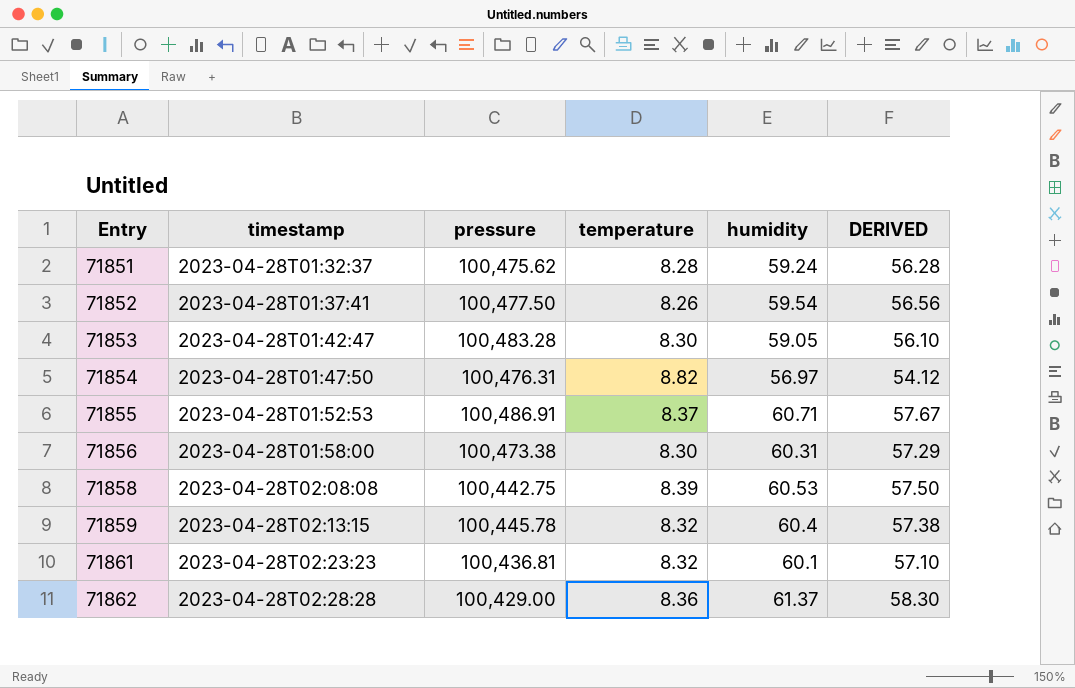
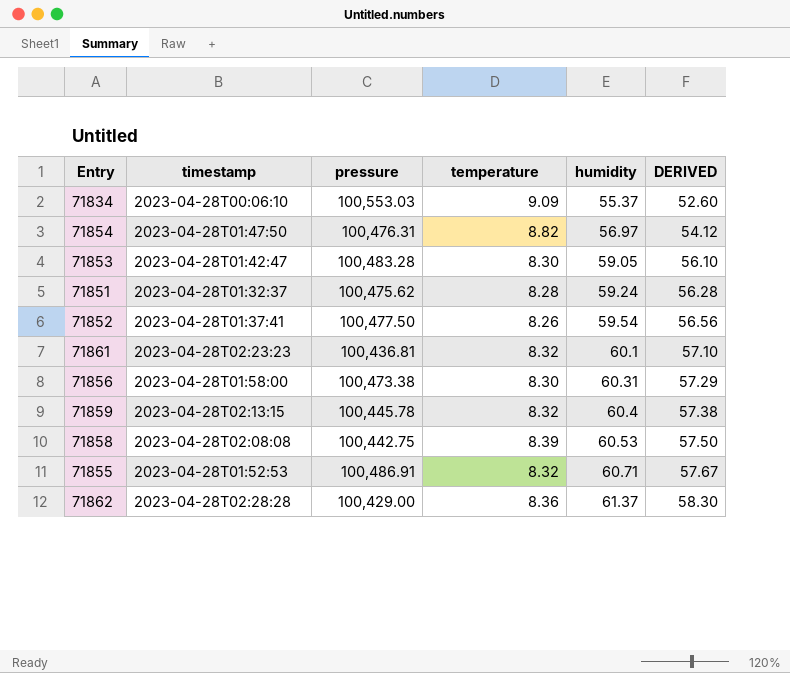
row order: Entry ascending -> humidity ascending
row 71834: none -> 2023-04-28T00:06:10 | 100,553.03 | 9.09 | 55.37 | 52.60
71855 | temperature: 8.37 -> 8.32

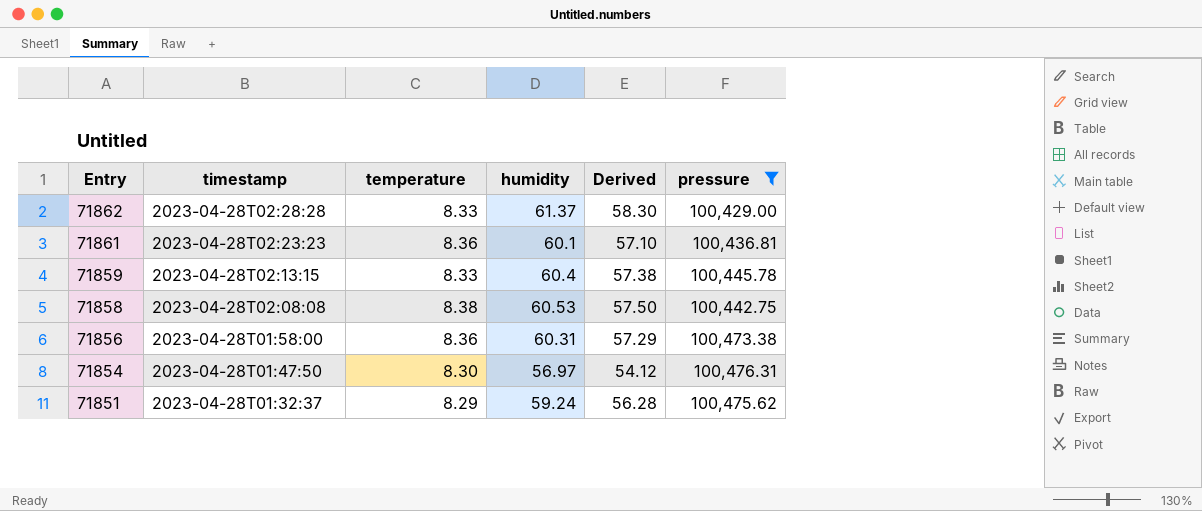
filter: none -> pressure <= 100,476.31
row order: humidity ascending -> Entry descending
column name: DERIVED -> Derived
column pressure | position: 3 -> 6
71862 | temperature: 8.36 -> 8.33
71861 | temperature: 8.32 -> 8.36
71859 | temperature: 8.32 -> 8.33
71858 | temperature: 8.39 -> 8.38
71856 | temperature: 8.30 -> 8.36
71854 | temperature: 8.82 -> 8.30
71851 | temperature: 8.28 -> 8.29

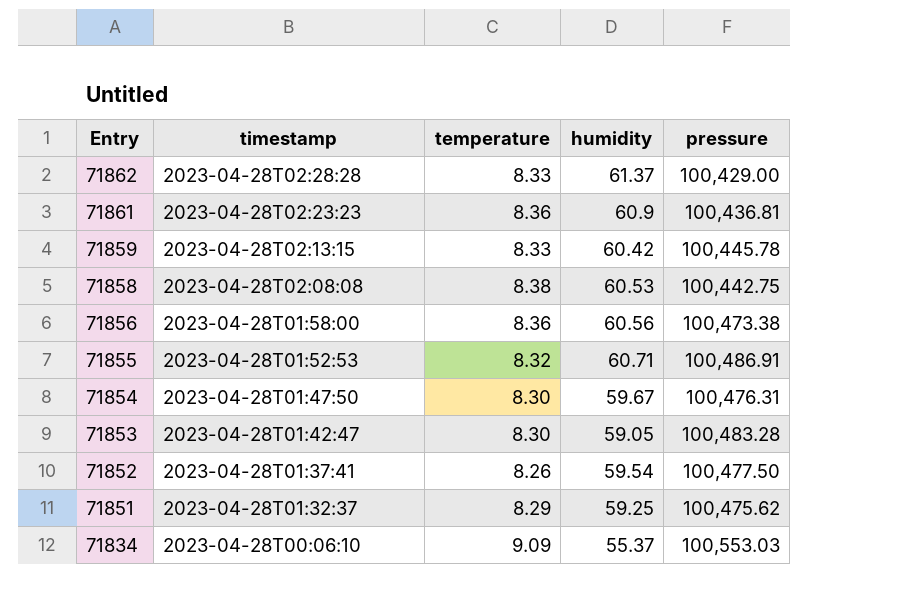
filter: pressure <= 100,476.31 -> none
column Derived | formula: [humidity] * 0.95 -> none
71861 | humidity: 60.1 -> 60.9
71859 | humidity: 60.4 -> 60.42
71856 | humidity: 60.31 -> 60.56
71854 | humidity: 56.97 -> 59.67
71851 | humidity: 59.24 -> 59.25

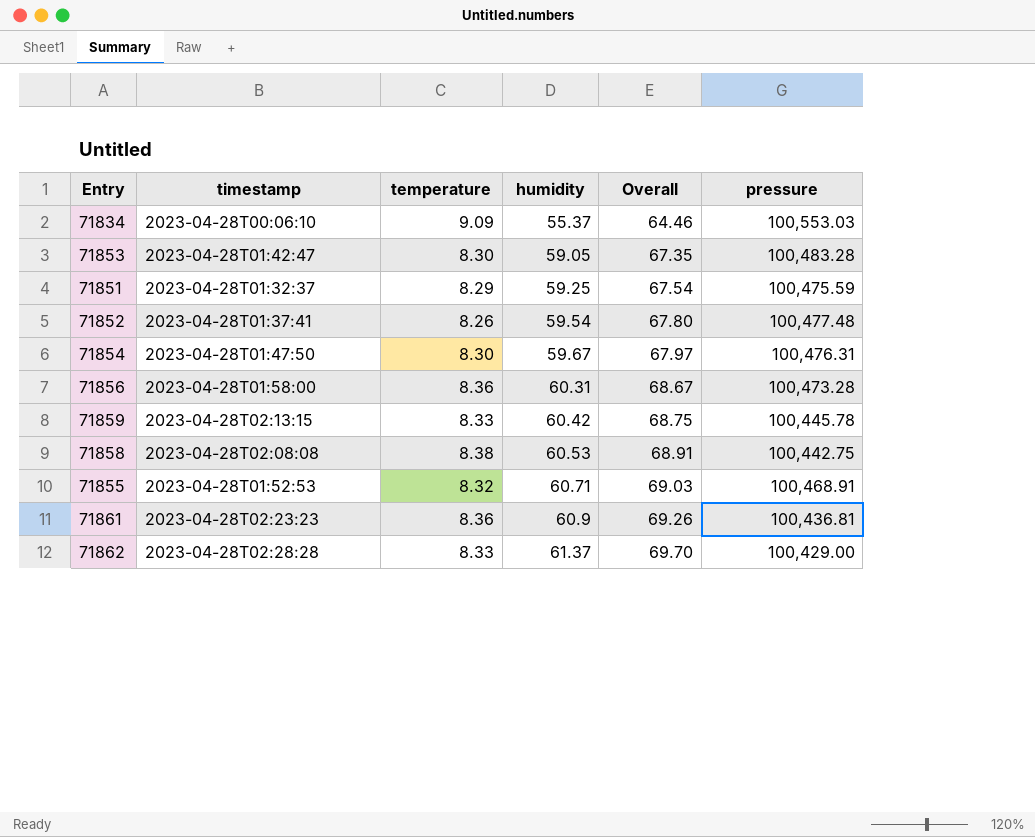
row order: Entry descending -> humidity ascending
column Overall | formula: none -> [temperature] + [humidity]
71851 | pressure: 100,475.62 -> 100,475.59
71852 | pressure: 100,477.50 -> 100,477.48
71856 | humidity: 60.56 -> 60.31
71856 | pressure: 100,473.38 -> 100,473.28
71855 | pressure: 100,486.91 -> 100,468.91

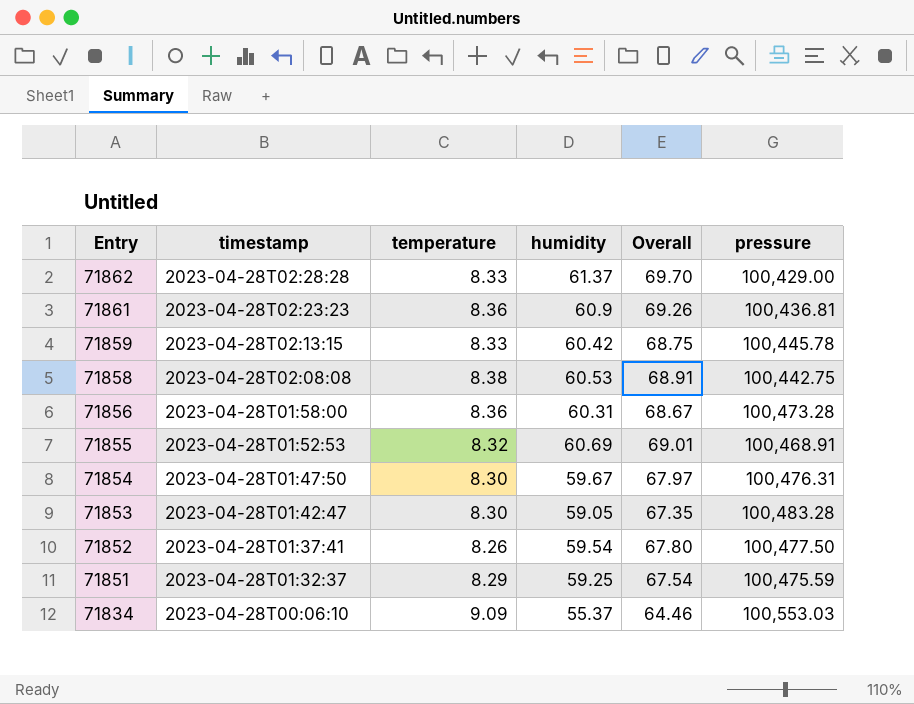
row order: humidity ascending -> Entry descending
71855 | humidity: 60.71 -> 60.69
71855 | Overall: 69.03 -> 69.01
71852 | pressure: 100,477.48 -> 100,477.50

